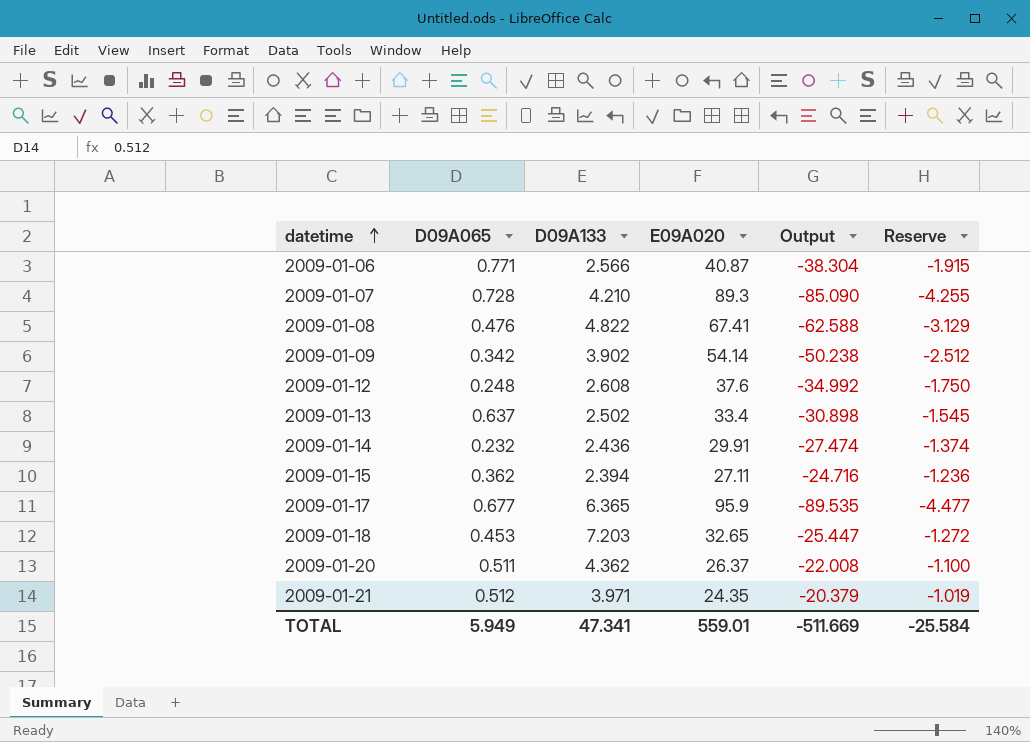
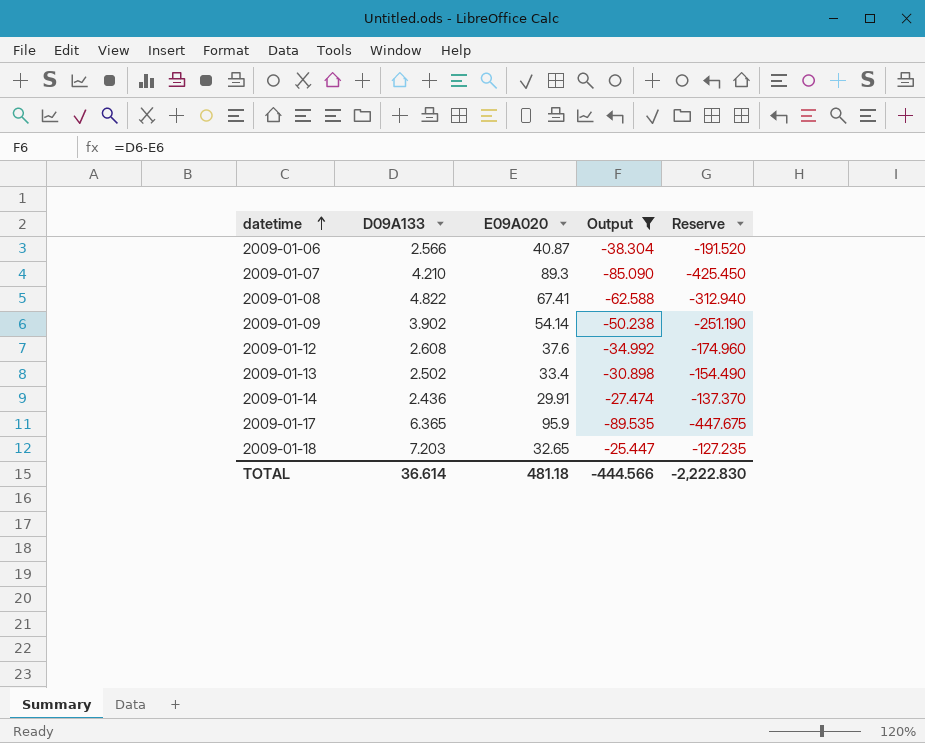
filter: none -> Output <= -25.447
column D09A065 | position: 2 -> none
column Reserve | formula: [Output] * 0.05 -> [Output] * 5
TOTAL | D09A133: 47.341 -> 36.614
TOTAL | E09A020: 559.01 -> 481.18
TOTAL | Output: -511.669 -> -444.566
TOTAL | Reserve: -25.584 -> -2,222.830

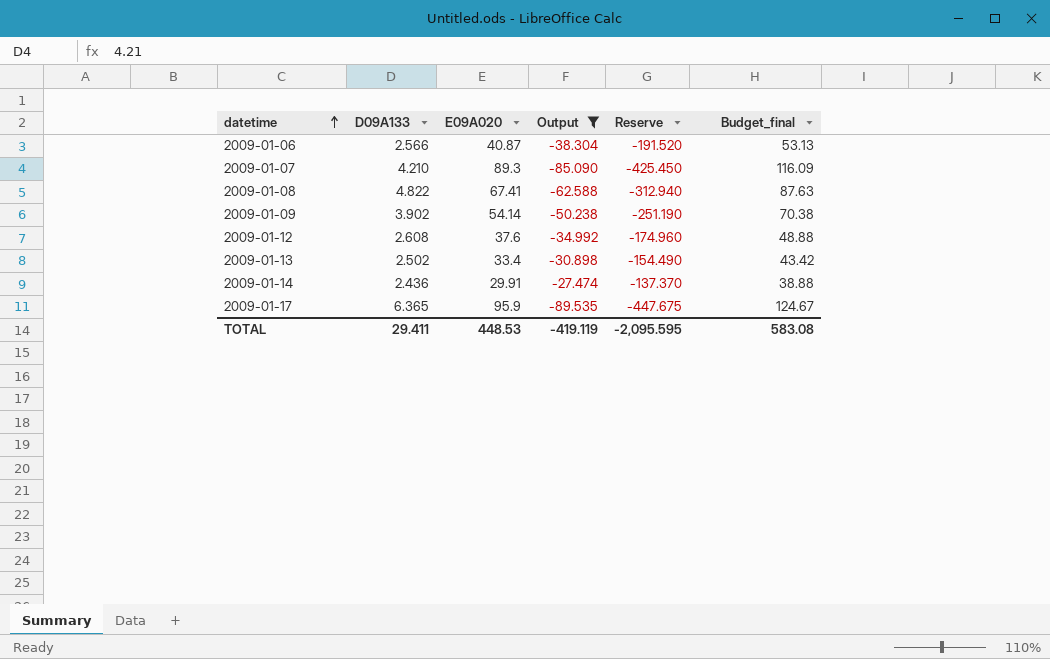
column Budget_final | formula: none -> [E09A020] * 1.3
row 2009-01-18: 7.203 | 32.65 | -25.447 | -127.235 -> none
TOTAL | D09A133: 36.614 -> 29.411
TOTAL | E09A020: 481.18 -> 448.53
TOTAL | Output: -444.566 -> -419.119
TOTAL | Reserve: -2,222.830 -> -2,095.595

